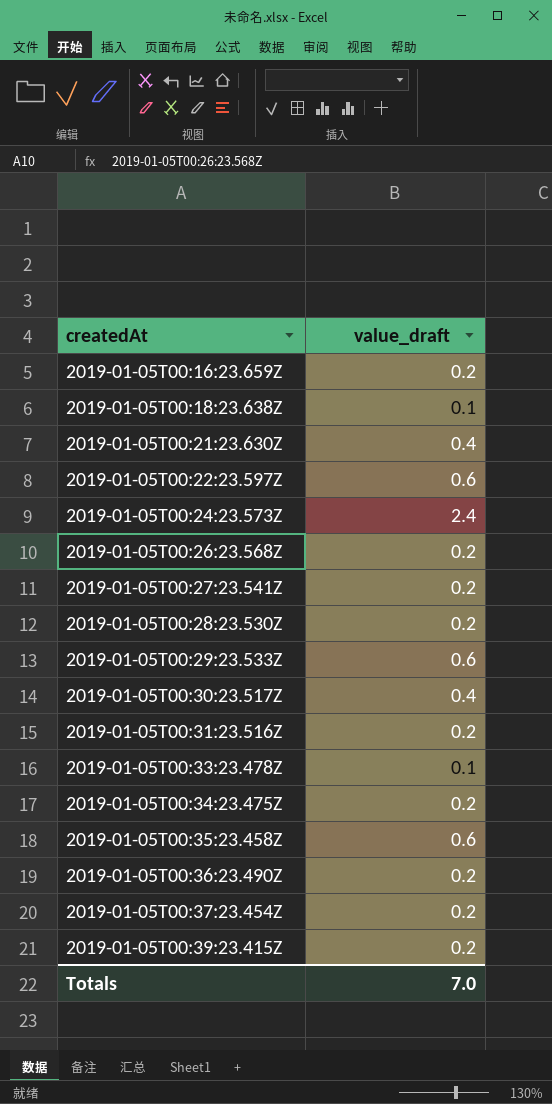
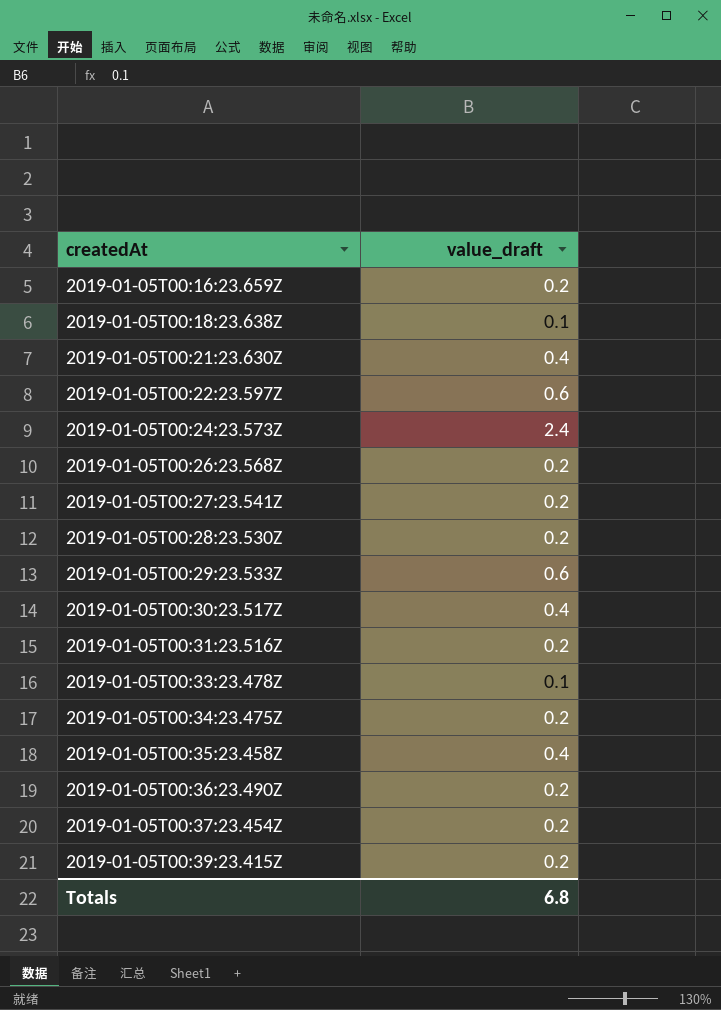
2019-01-05T00:35:23.458Z | value_draft: 0.6 -> 0.4
Totals | value_draft: 7.0 -> 6.8

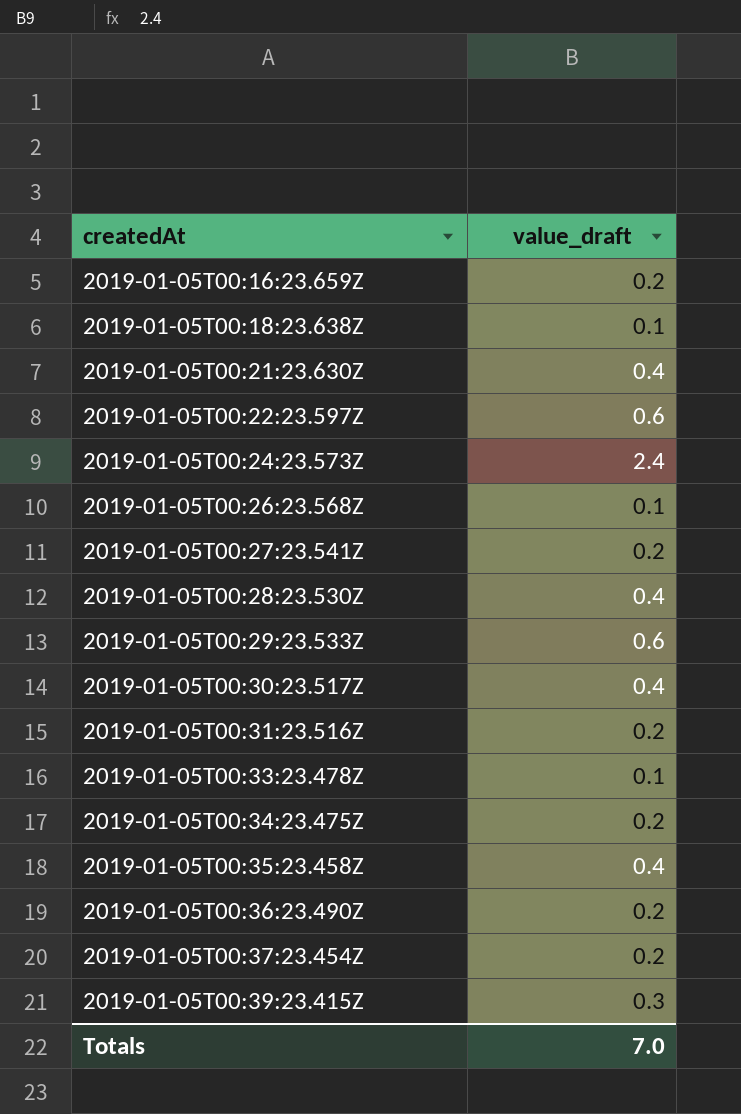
2019-01-05T00:26:23.568Z | value_draft: 0.2 -> 0.1
2019-01-05T00:28:23.530Z | value_draft: 0.2 -> 0.4
2019-01-05T00:39:23.415Z | value_draft: 0.2 -> 0.3
Totals | value_draft: 6.8 -> 7.0

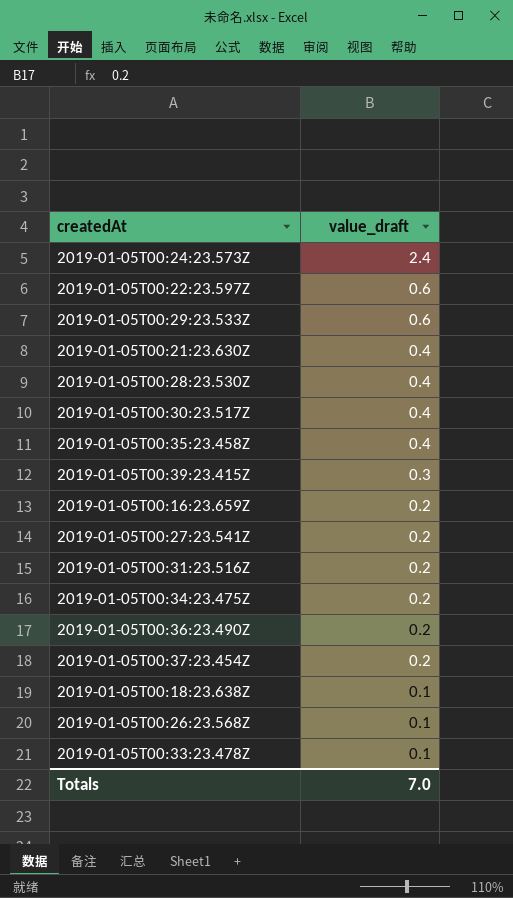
row order: createdAt ascending -> value_draft descending

